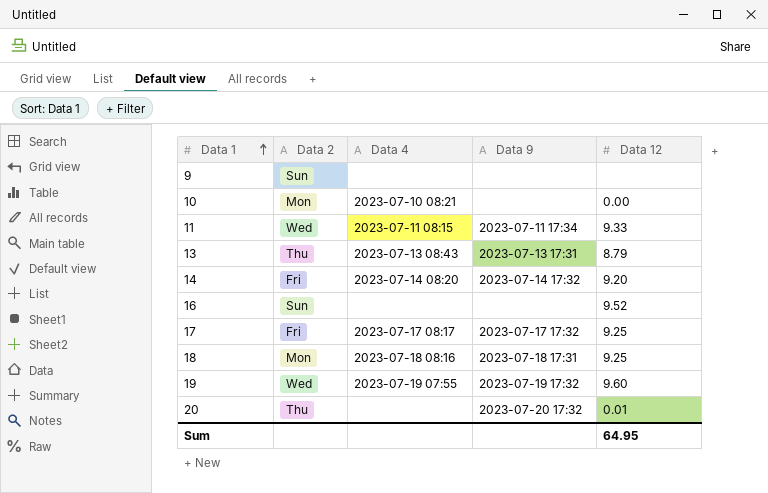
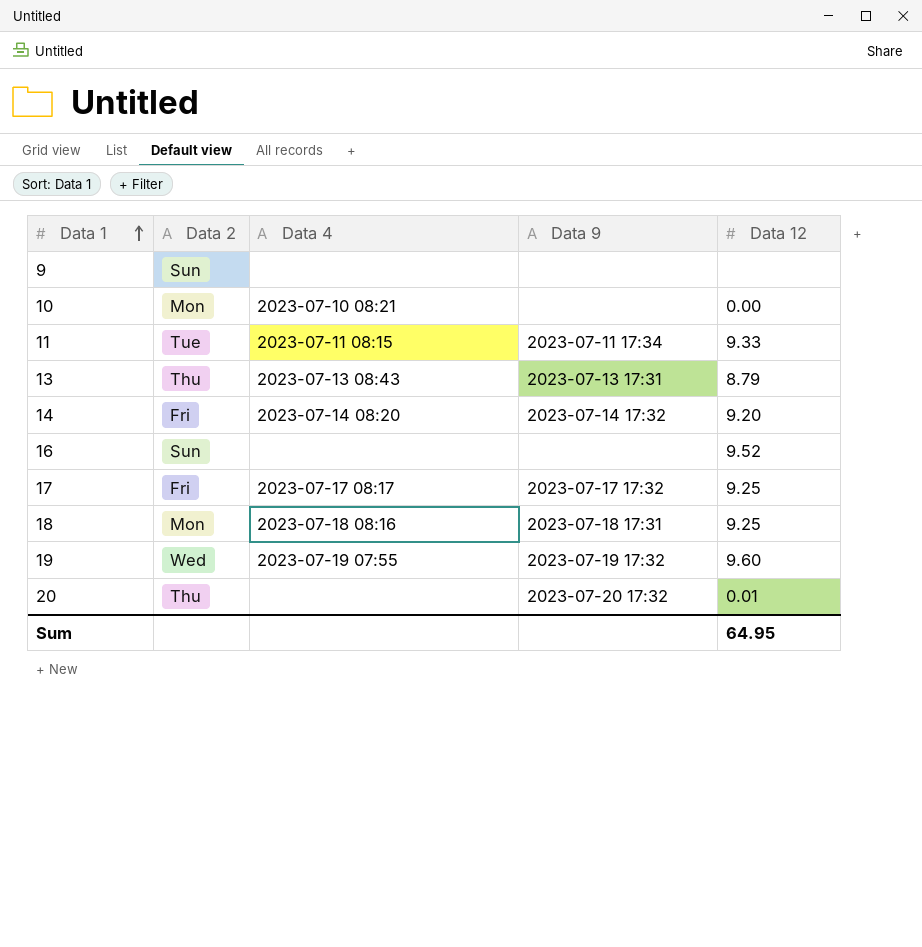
11 | Data 2: Wed -> Tue

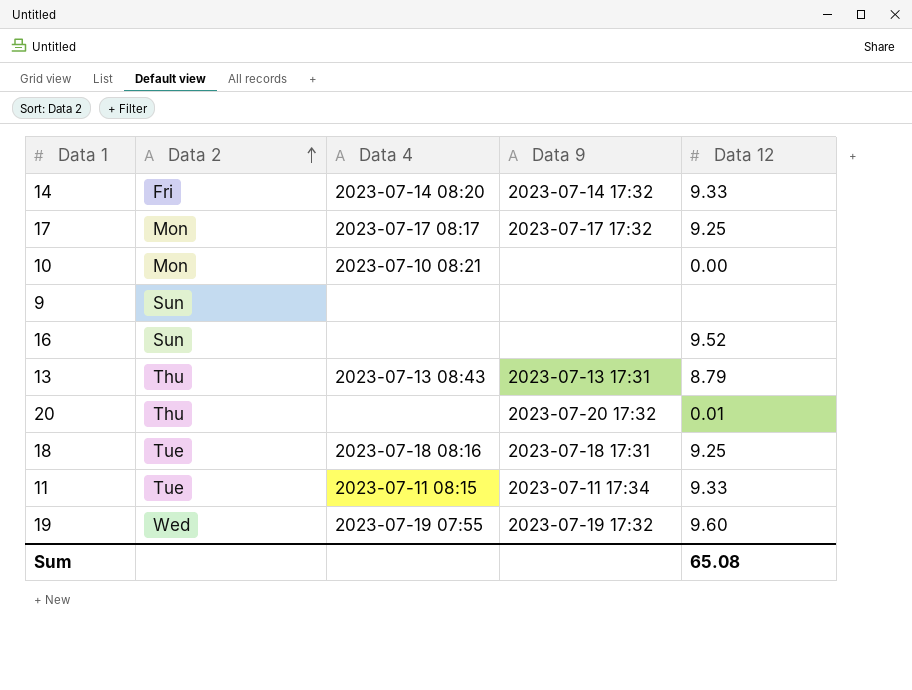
row order: Data 1 ascending -> Data 2 ascending
14 | Data 12: 9.20 -> 9.33
17 | Data 2: Fri -> Mon
18 | Data 2: Mon -> Tue
Sum | Data 12: 64.95 -> 65.08

